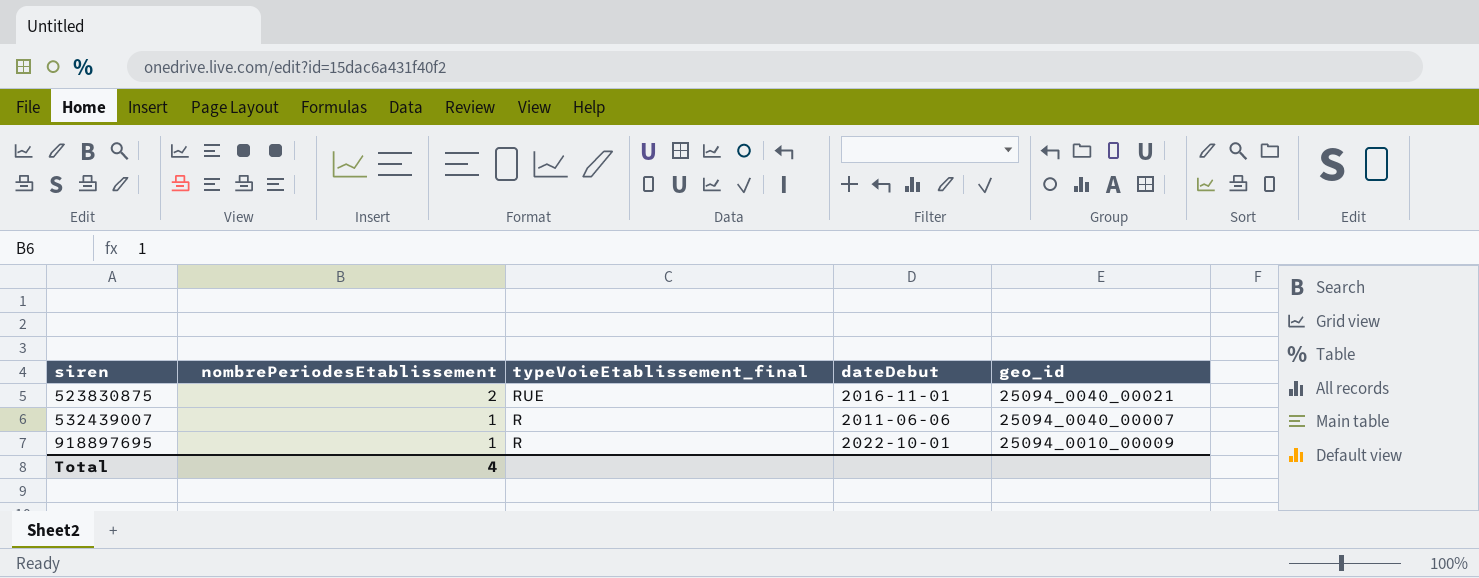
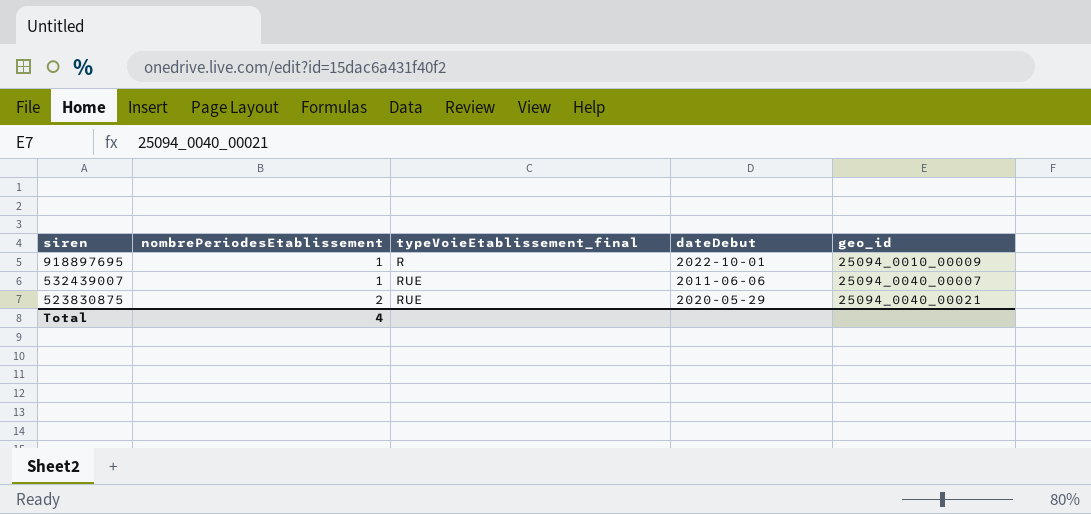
row order: siren ascending -> siren descending
532439007 | typeVoieEtablissement_final: R -> RUE
523830875 | dateDebut: 2016-11-01 -> 2020-05-29

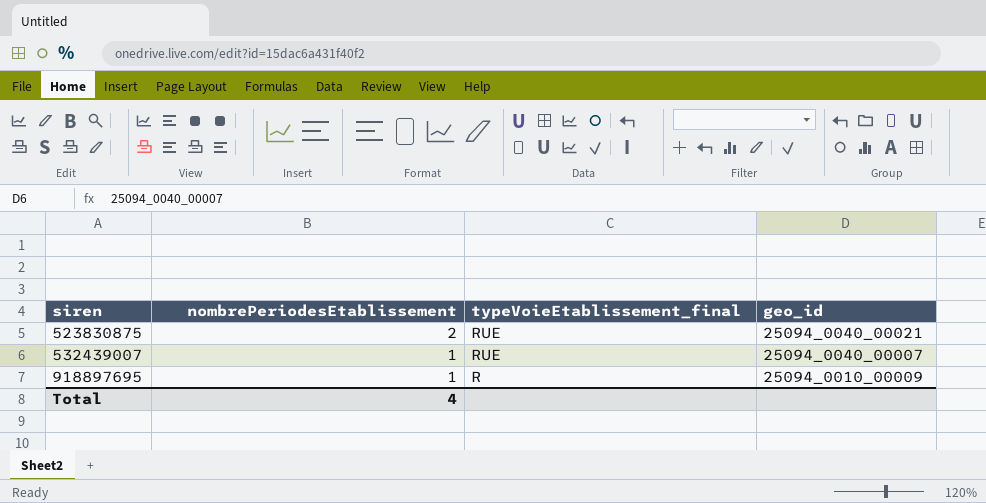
row order: siren descending -> siren ascending
column dateDebut | position: 4 -> none

